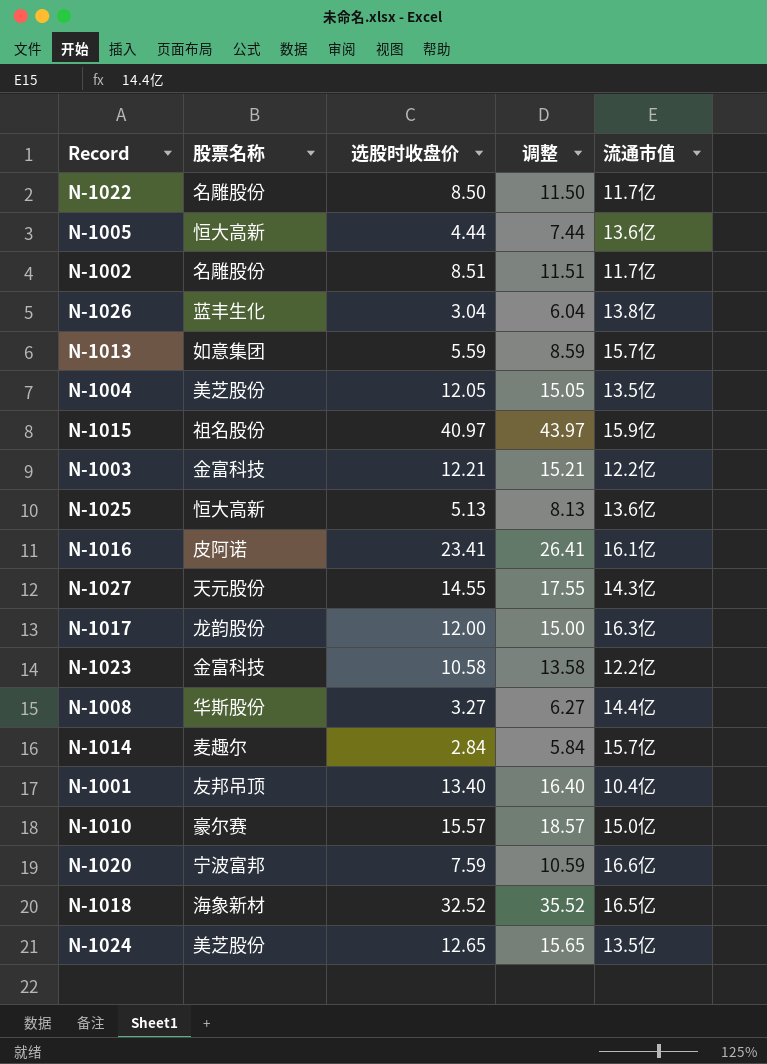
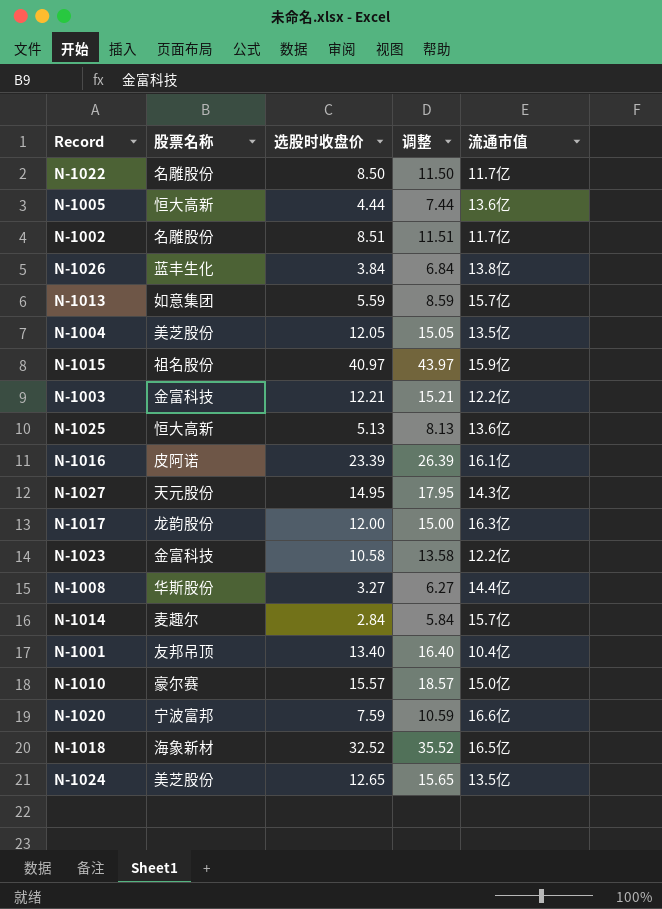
N-1026 | 选股时收盘价: 3.04 -> 3.84
N-1026 | 调整: 6.04 -> 6.84
N-1016 | 选股时收盘价: 23.41 -> 23.39
N-1016 | 调整: 26.41 -> 26.39
N-1027 | 选股时收盘价: 14.55 -> 14.95
N-1027 | 调整: 17.55 -> 17.95

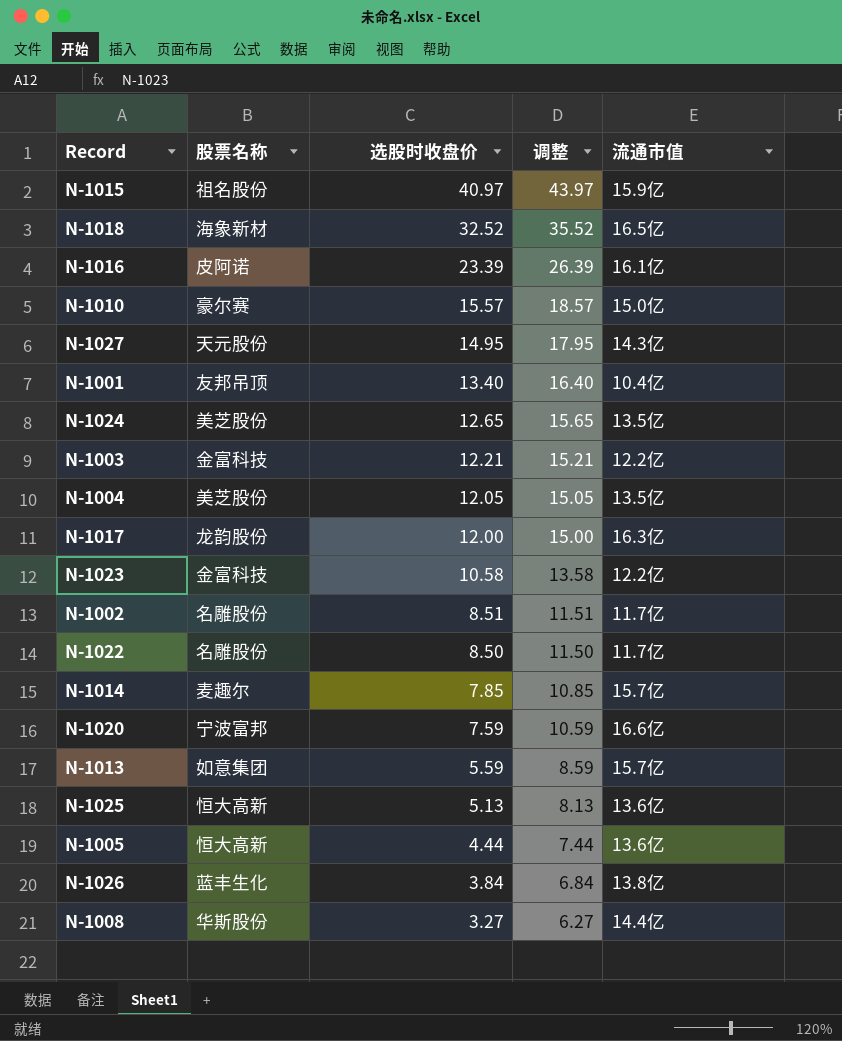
row order: none -> 选股时收盘价 descending
N-1014 | 选股时收盘价: 2.84 -> 7.85
N-1014 | 调整: 5.84 -> 10.85

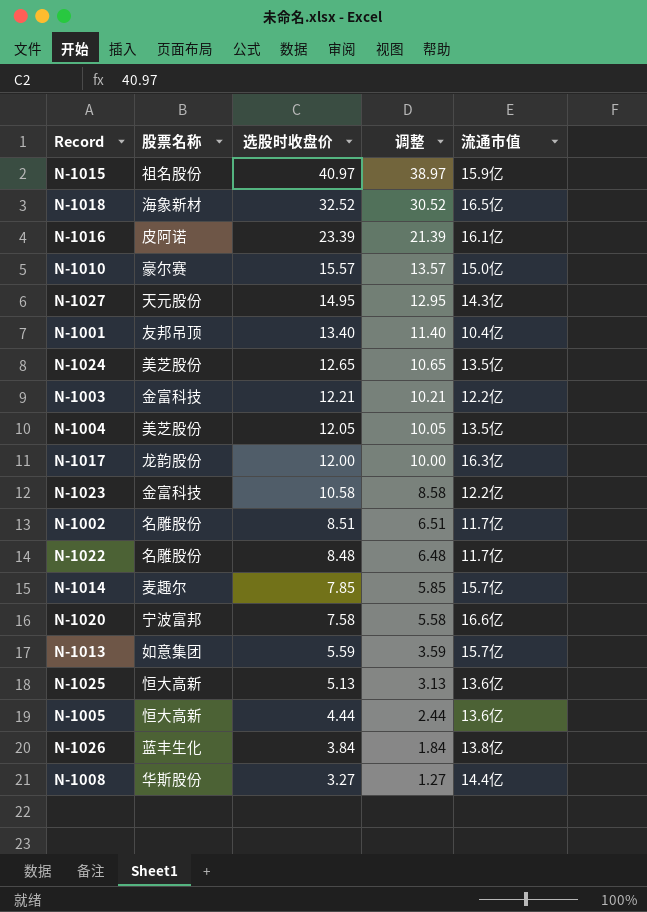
column 调整 | formula: [选股时收盘价] + 3 -> [选股时收盘价] - 2
N-1022 | 选股时收盘价: 8.50 -> 8.48
N-1020 | 选股时收盘价: 7.59 -> 7.58

